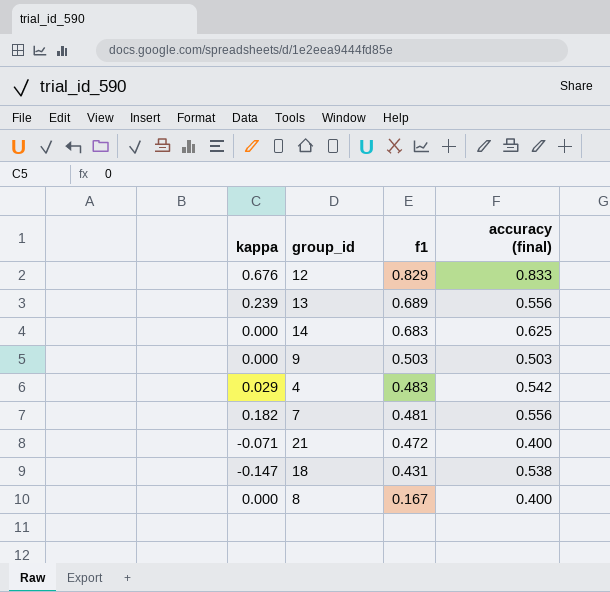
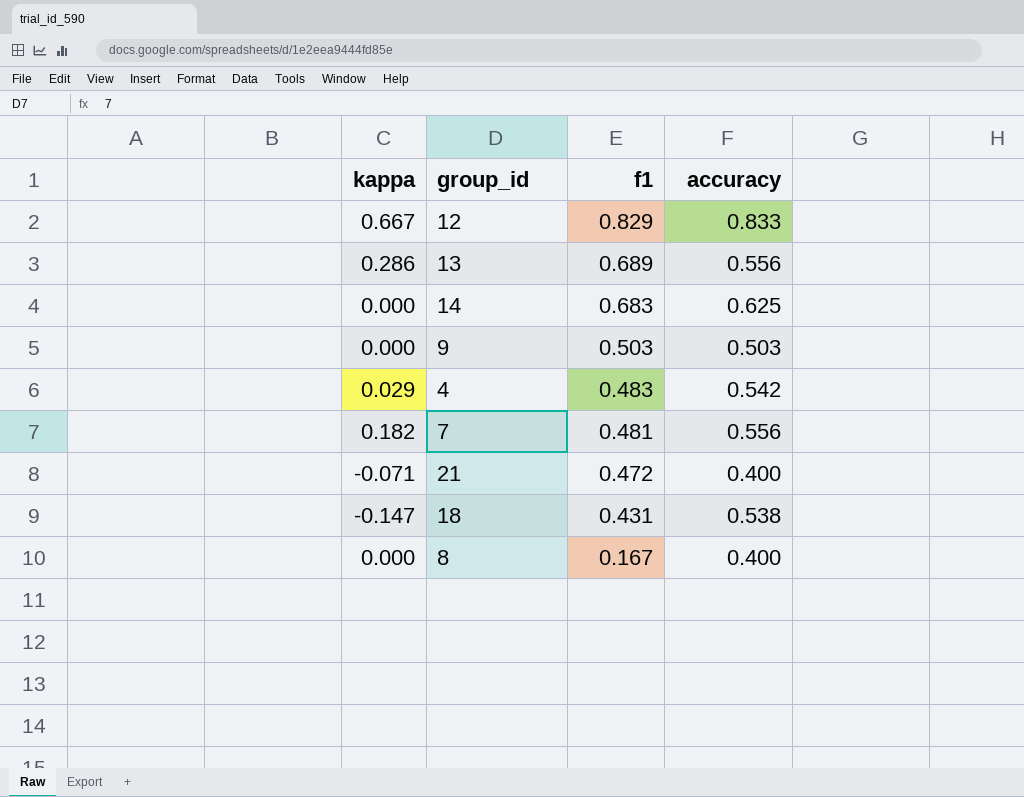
column name: accuracy (final) -> accuracy
12 | kappa: 0.676 -> 0.667
13 | kappa: 0.239 -> 0.286

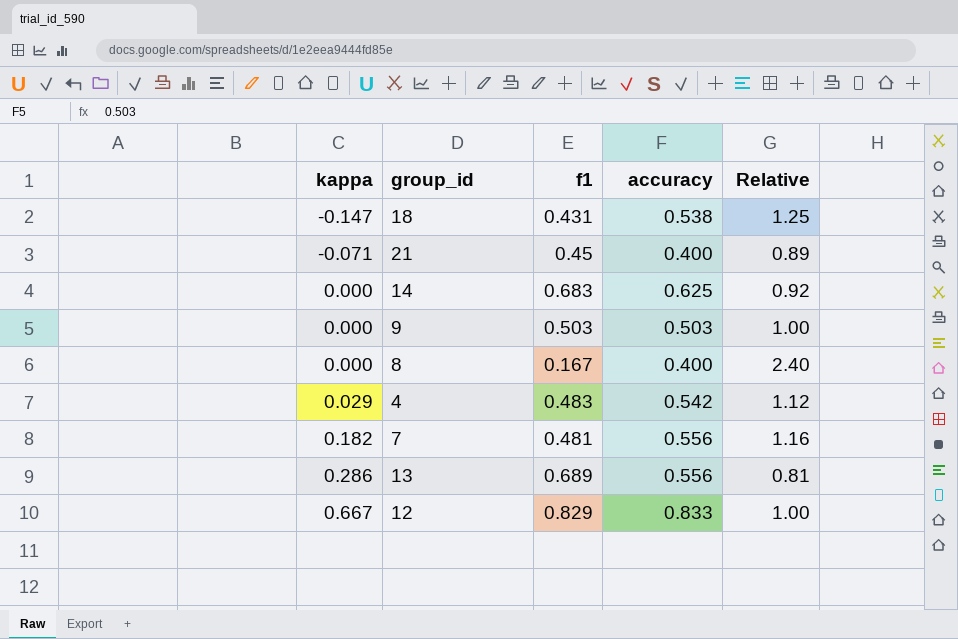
row order: f1 descending -> kappa ascending
column Relative | formula: none -> [accuracy] / [f1]
21 | f1: 0.472 -> 0.45

